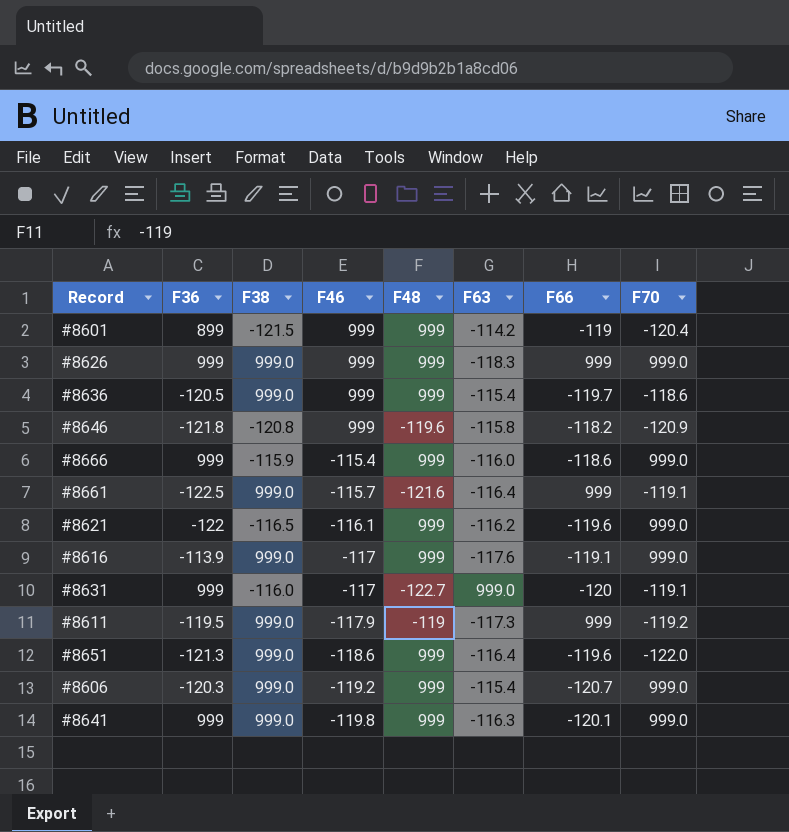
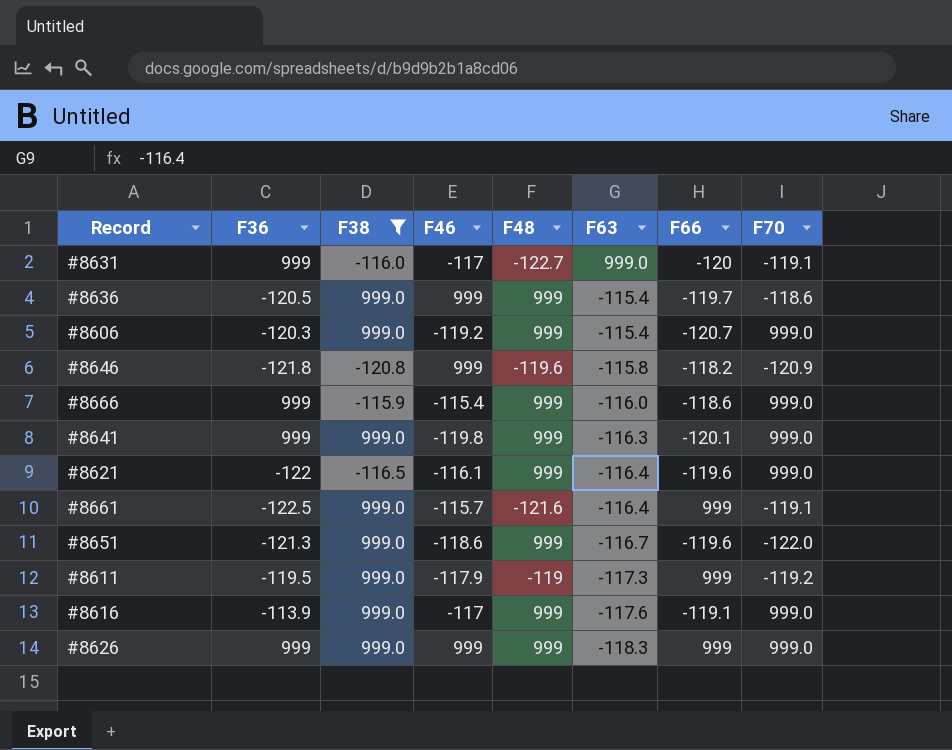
filter: none -> F38 != -121.5
row order: F46 descending -> F63 descending
#8621 | F63: -116.2 -> -116.4
#8651 | F63: -116.4 -> -116.7

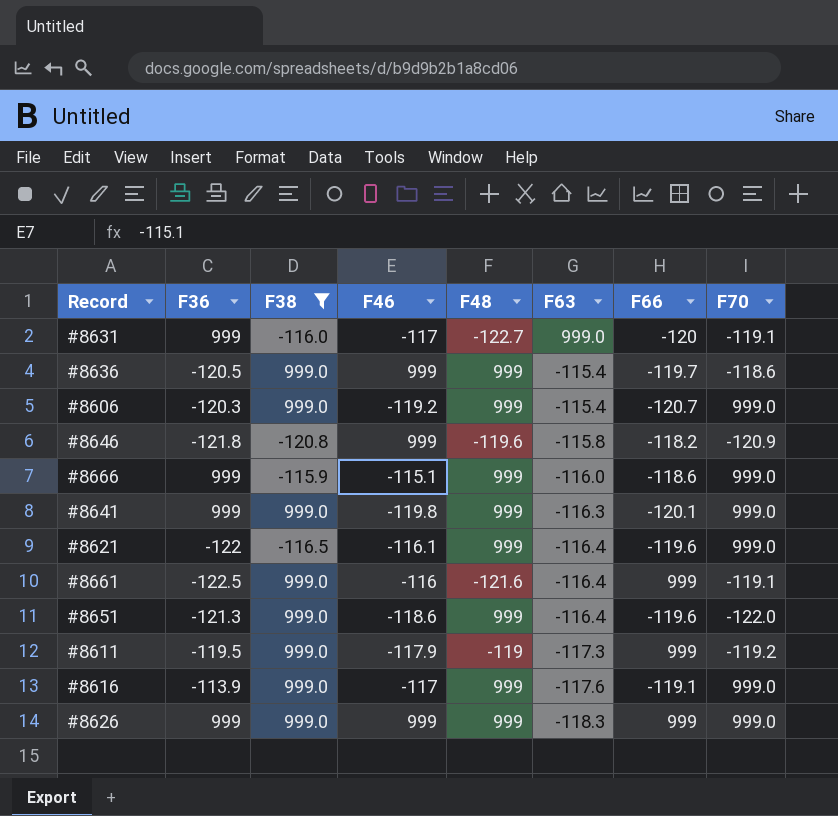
#8666 | F46: -115.4 -> -115.1
#8661 | F46: -115.7 -> -116
#8651 | F63: -116.7 -> -116.4

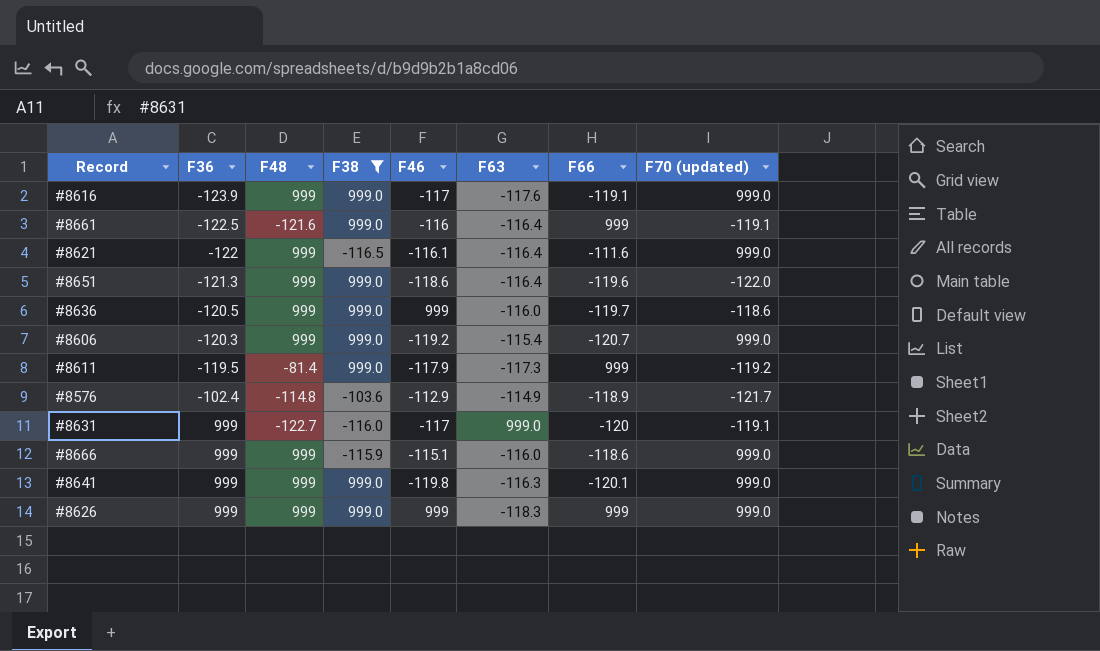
row order: F63 descending -> F36 ascending
column F48 | position: 5 -> 3
column name: F70 -> F70 (updated)
row #8646: -121.8 | -120.8 | 999 | -119.6 | -115.8 | -118.2 | -120.9 -> none
#8616 | F36: -113.9 -> -123.9
#8621 | F66: -119.6 -> -111.6
#8636 | F63: -115.4 -> -116.0
#8611 | F48: -119 -> -81.4
row #8576: none -> -102.4 | -114.8 | -103.6 | -112.9 | -114.9 | -118.9 | -121.7

